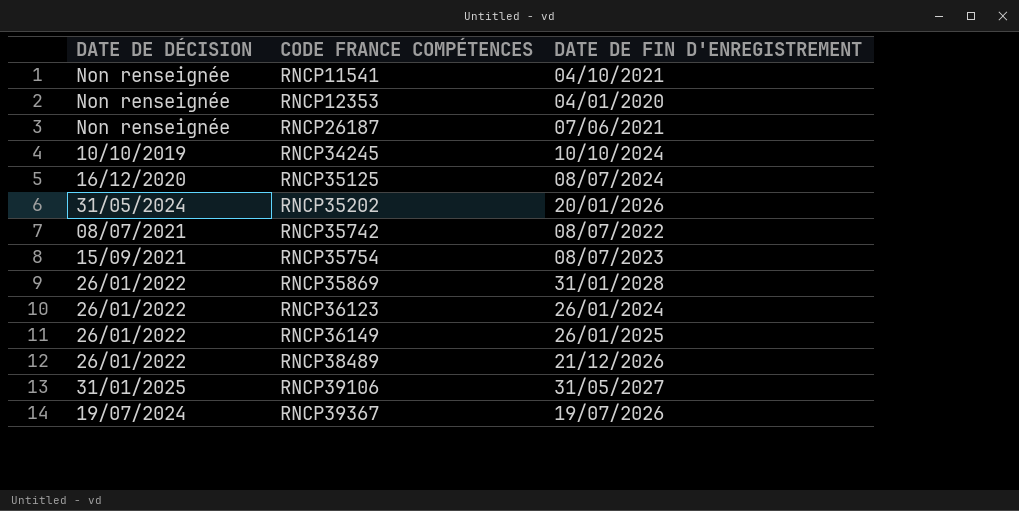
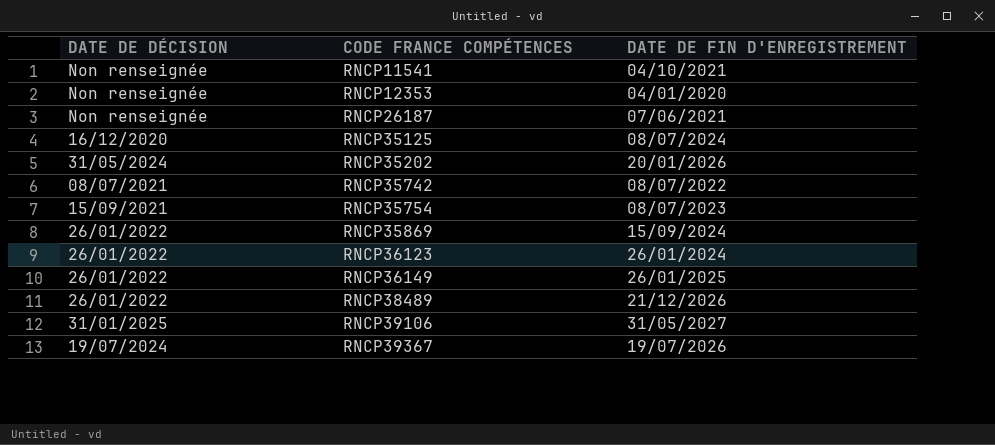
row RNCP34245: 10/10/2019 | 10/10/2024 -> none
RNCP35869 | DATE DE FIN D'ENREGISTREMENT: 31/01/2028 -> 15/09/2024

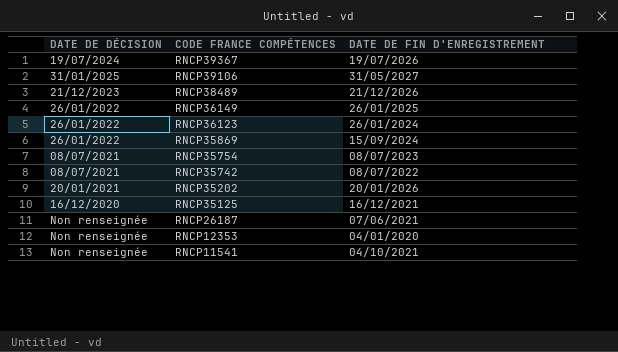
row order: CODE FRANCE COMPÉTENCES ascending -> CODE FRANCE COMPÉTENCES descending
RNCP38489 | DATE DE DÉCISION: 26/01/2022 -> 21/12/2023
RNCP35754 | DATE DE DÉCISION: 15/09/2021 -> 08/07/2021
RNCP35202 | DATE DE DÉCISION: 31/05/2024 -> 20/01/2021
RNCP35125 | DATE DE FIN D'ENREGISTREMENT: 08/07/2024 -> 16/12/2021

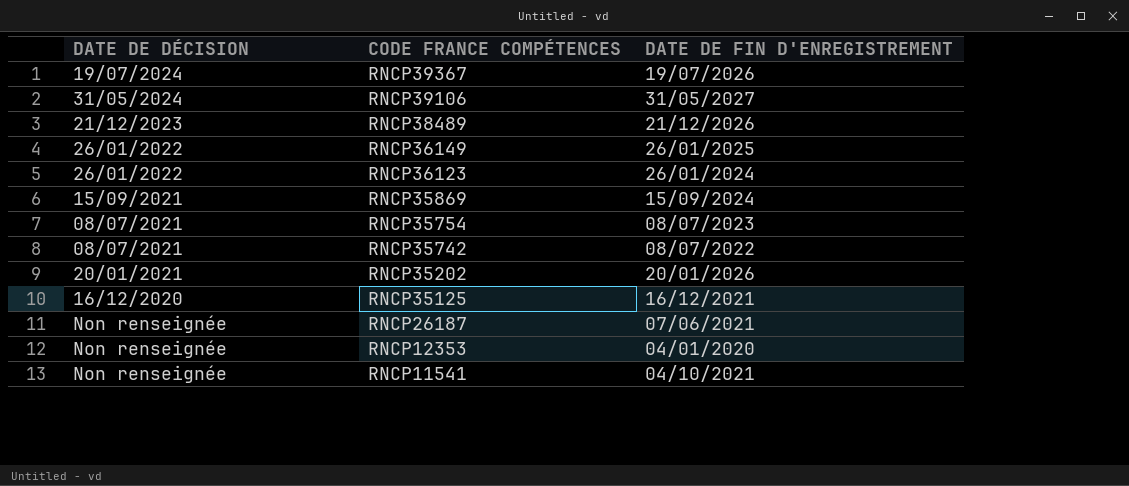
RNCP39106 | DATE DE DÉCISION: 31/01/2025 -> 31/05/2024
RNCP35869 | DATE DE DÉCISION: 26/01/2022 -> 15/09/2021

